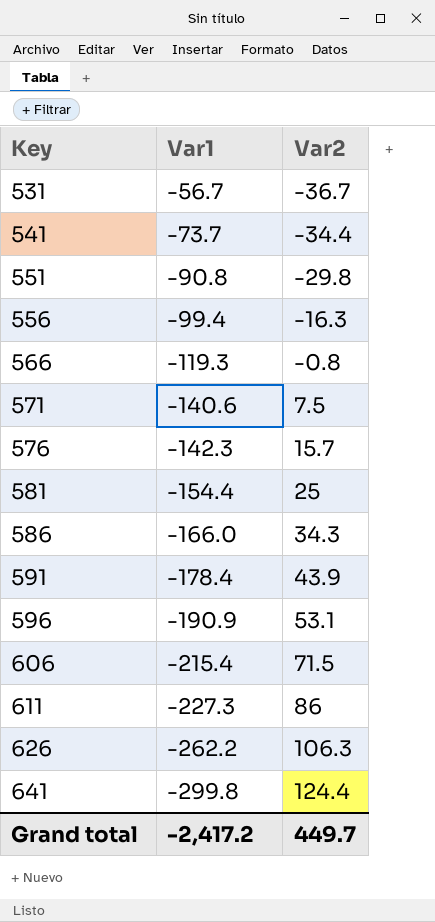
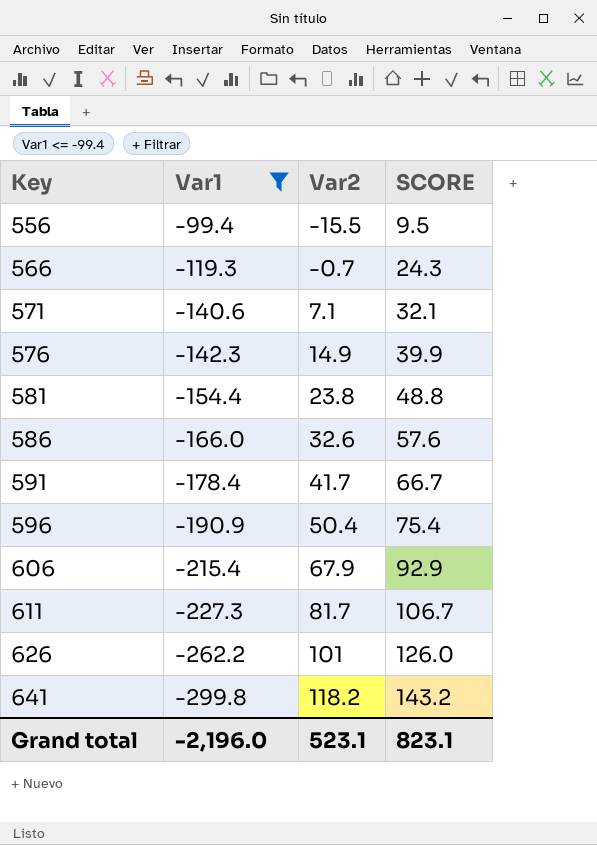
filter: none -> Var1 <= -99.4
column SCORE | formula: none -> [Var2] + 25
556 | Var2: -16.3 -> -15.5
566 | Var2: -0.8 -> -0.7
571 | Var2: 7.5 -> 7.1
576 | Var2: 15.7 -> 14.9
581 | Var2: 25 -> 23.8
586 | Var2: 34.3 -> 32.6
591 | Var2: 43.9 -> 41.7
596 | Var2: 53.1 -> 50.4
606 | Var2: 71.5 -> 67.9
611 | Var2: 86 -> 81.7
626 | Var2: 106.3 -> 101
641 | Var2: 124.4 -> 118.2
Grand total | Var1: -2,417.2 -> -2,196.0
Grand total | Var2: 449.7 -> 523.1

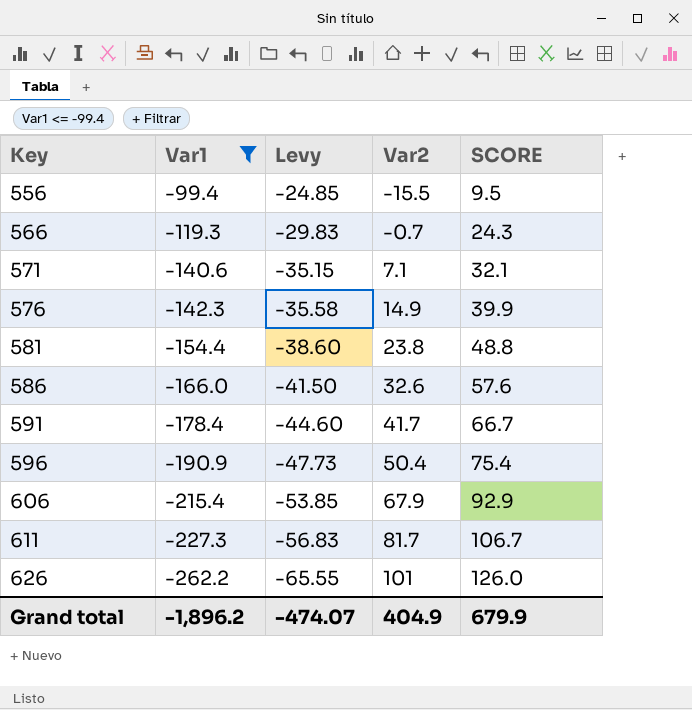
column Levy | formula: none -> [Var1] * 0.25
row 641: -299.8 | 118.2 | 143.2 -> none
Grand total | Var1: -2,196.0 -> -1,896.2
Grand total | Var2: 523.1 -> 404.9
Grand total | SCORE: 823.1 -> 679.9

